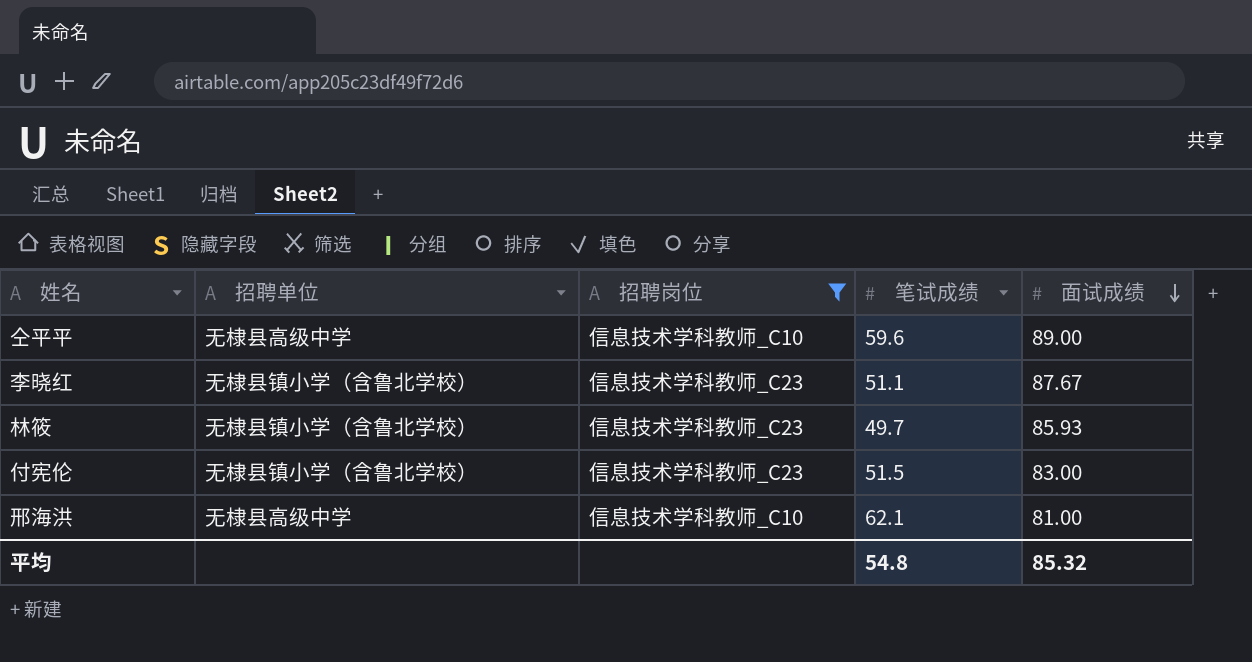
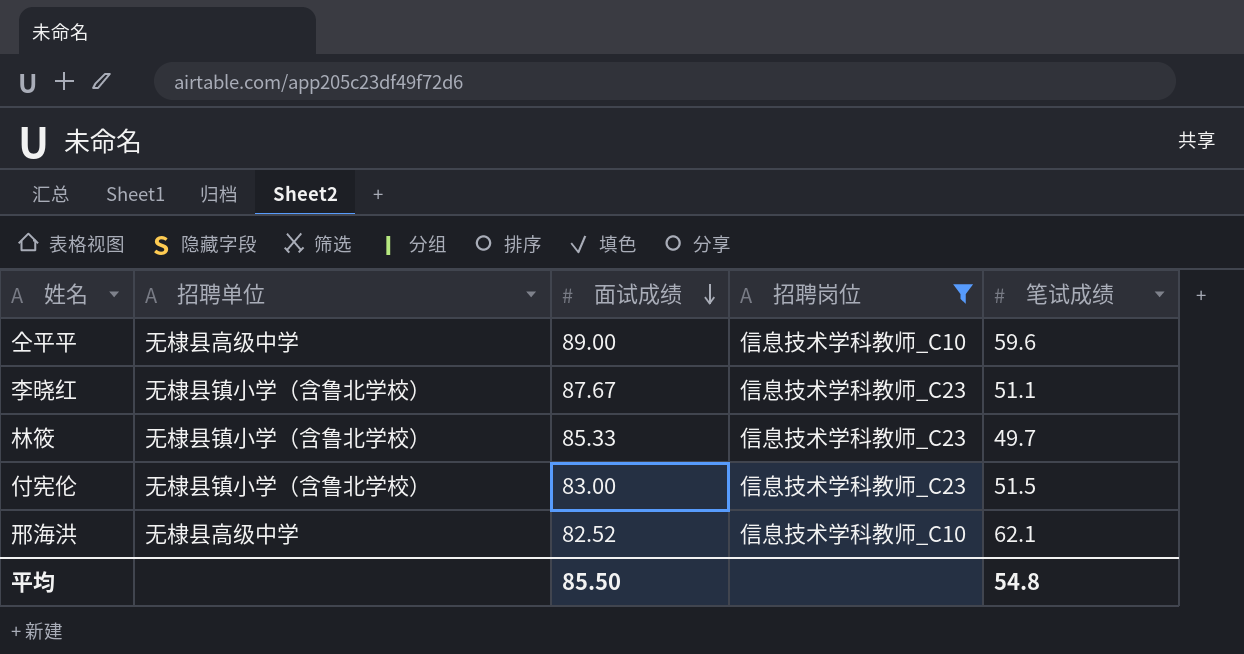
column 面试成绩 | position: 5 -> 3
林筱 | 面试成绩: 85.93 -> 85.33
邢海洪 | 面试成绩: 81.00 -> 82.52
平均 | 面试成绩: 85.32 -> 85.50

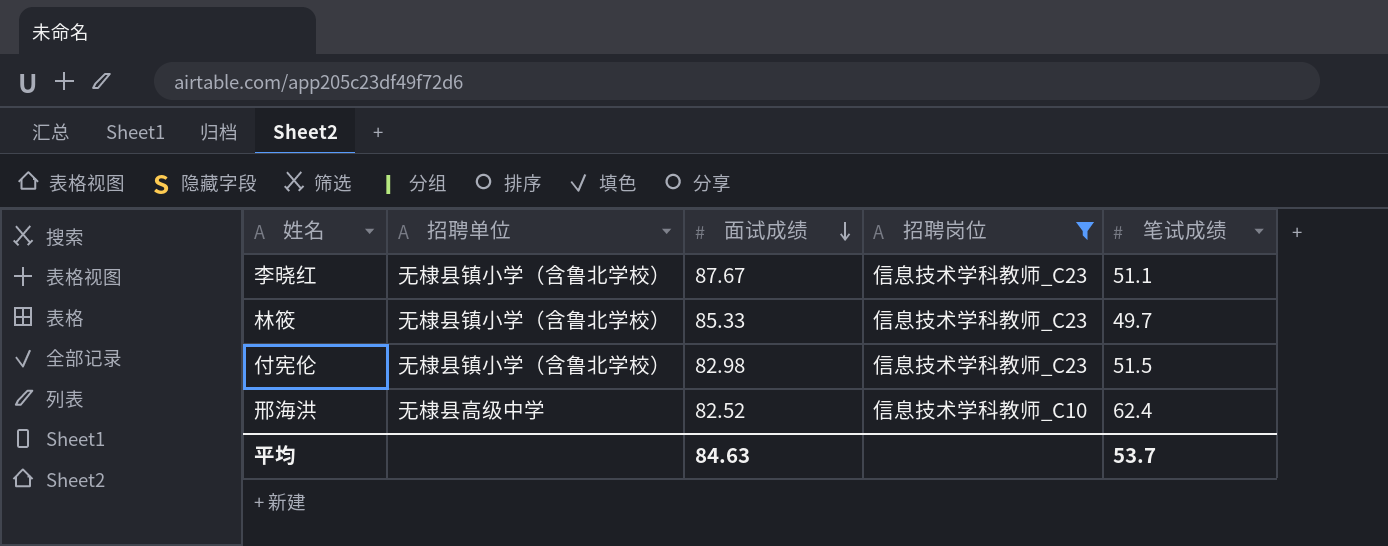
row 仝平平: 无棣县高级中学 | 89.00 | 信息技术学科教师_C10 | 59.6 -> none
付宪伦 | 面试成绩: 83.00 -> 82.98
邢海洪 | 笔试成绩: 62.1 -> 62.4
平均 | 面试成绩: 85.50 -> 84.63
平均 | 笔试成绩: 54.8 -> 53.7

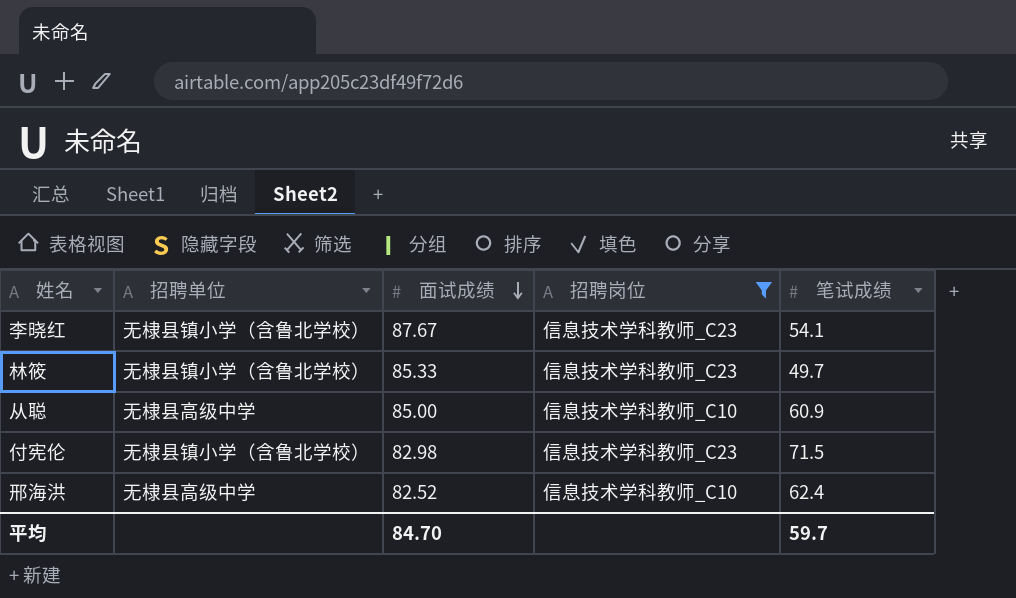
李晓红 | 笔试成绩: 51.1 -> 54.1
row 从聪: none -> 无棣县高级中学 | 85.00 | 信息技术学科教师_C10 | 60.9
付宪伦 | 笔试成绩: 51.5 -> 71.5
平均 | 面试成绩: 84.63 -> 84.70
平均 | 笔试成绩: 53.7 -> 59.7

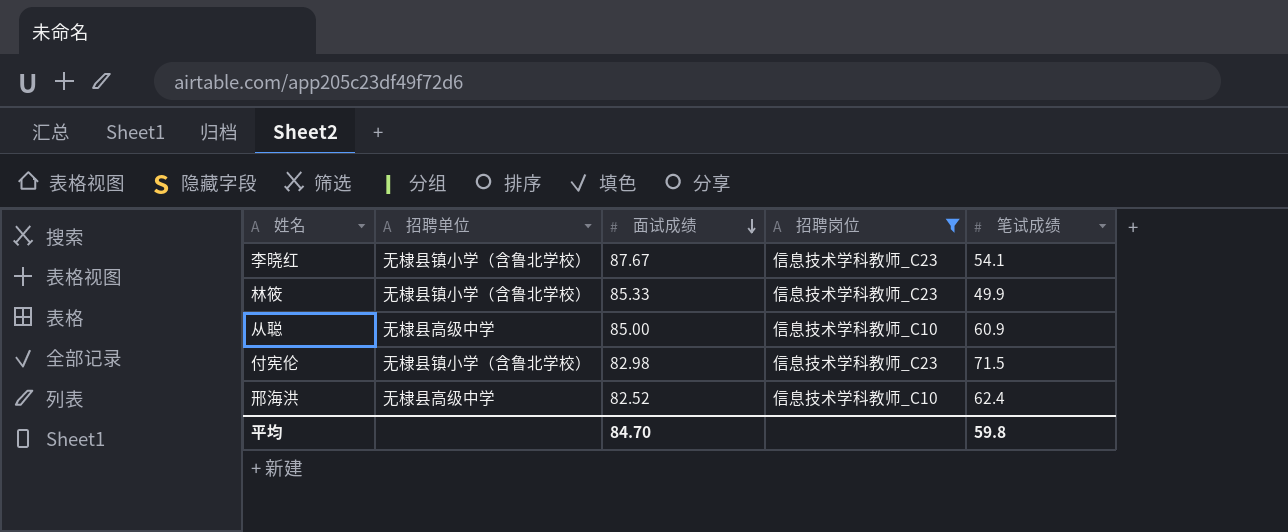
林筱 | 笔试成绩: 49.7 -> 49.9
平均 | 笔试成绩: 59.7 -> 59.8

